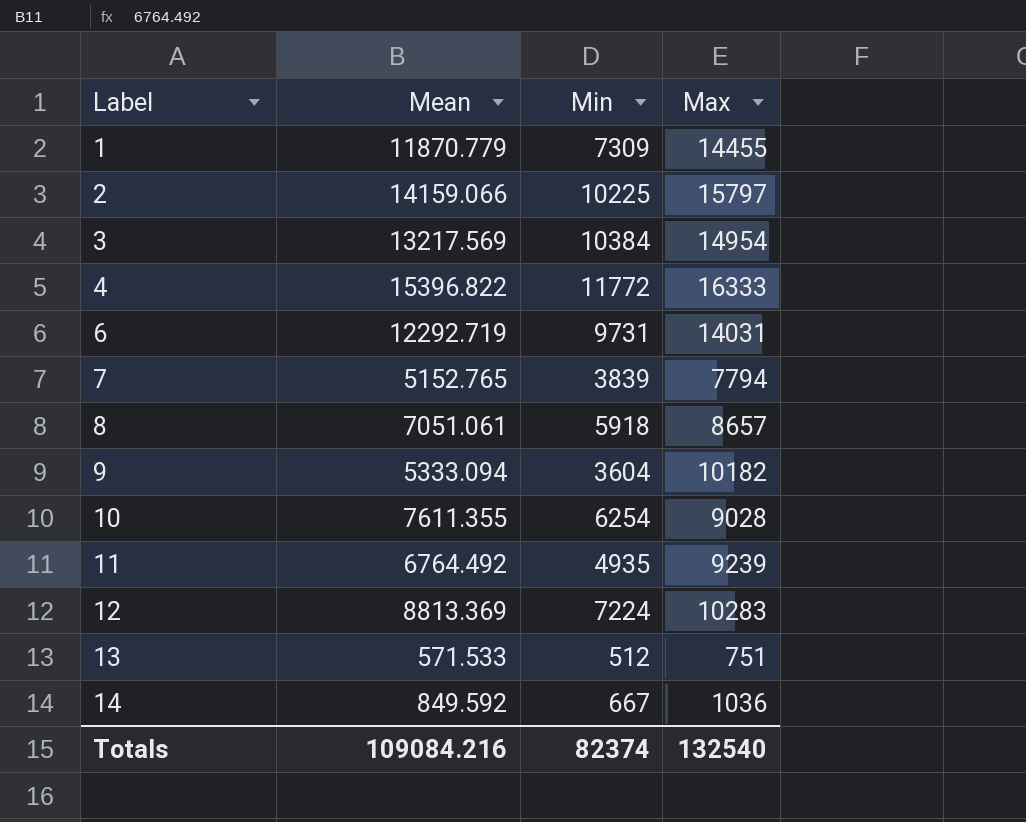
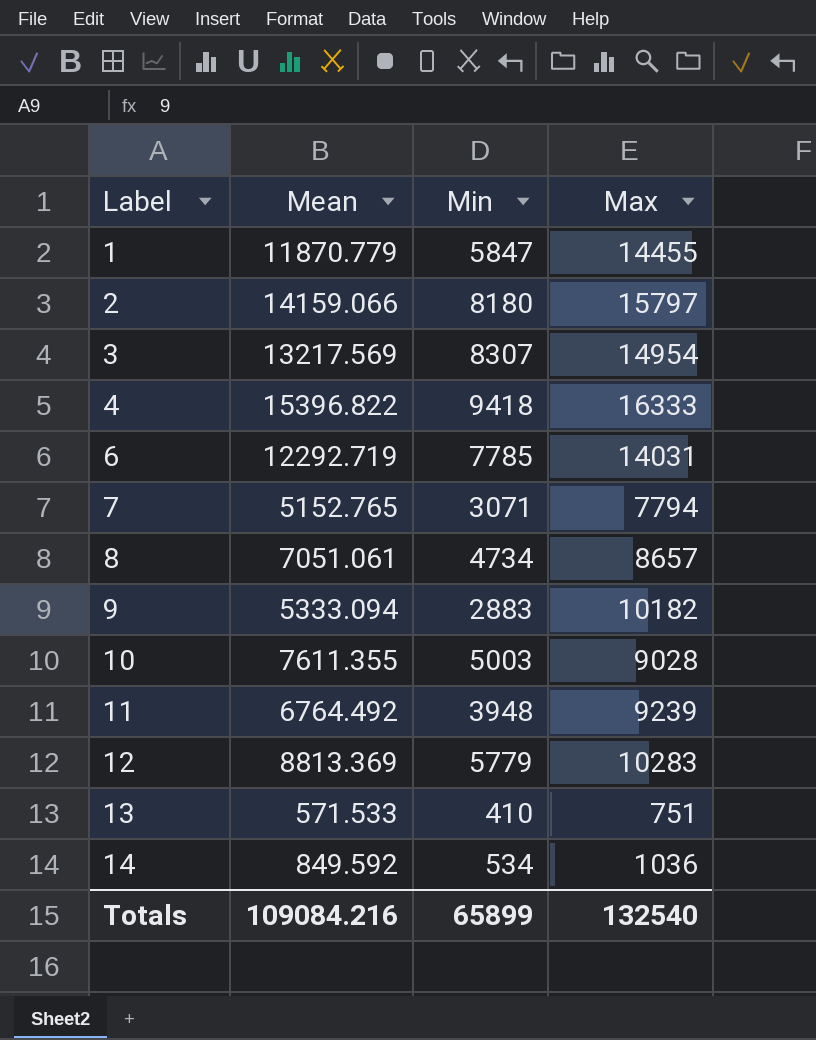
1 | Min: 7309 -> 5847
2 | Min: 10225 -> 8180
3 | Min: 10384 -> 8307
4 | Min: 11772 -> 9418
6 | Min: 9731 -> 7785
7 | Min: 3839 -> 3071
8 | Min: 5918 -> 4734
9 | Min: 3604 -> 2883
10 | Min: 6254 -> 5003
11 | Min: 4935 -> 3948
12 | Min: 7224 -> 5779
13 | Min: 512 -> 410
14 | Min: 667 -> 534
Totals | Min: 82374 -> 65899

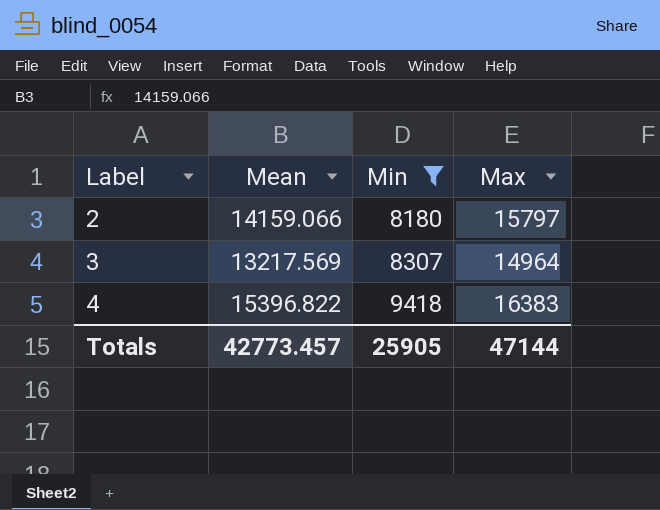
filter: none -> Min >= 8180
3 | Max: 14954 -> 14964
4 | Max: 16333 -> 16383
Totals | Mean: 109084.216 -> 42773.457
Totals | Min: 65899 -> 25905
Totals | Max: 132540 -> 47144

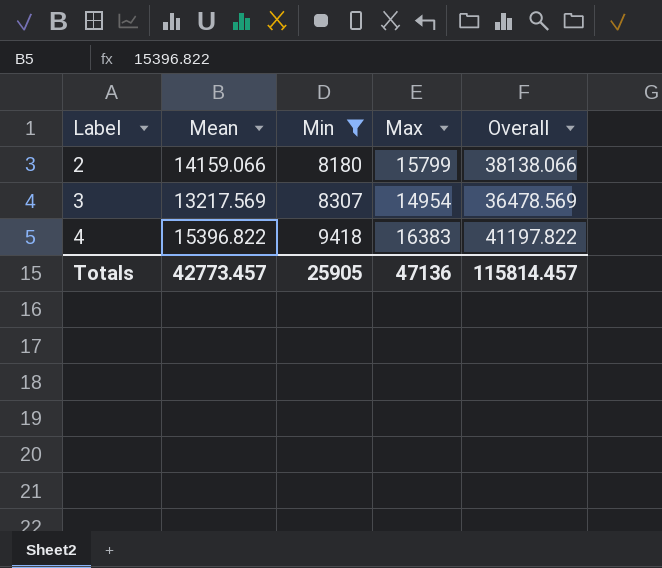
column Overall | formula: none -> [Mean] + [Min] + [Max]
2 | Max: 15797 -> 15799
3 | Max: 14964 -> 14954
Totals | Max: 47144 -> 47136

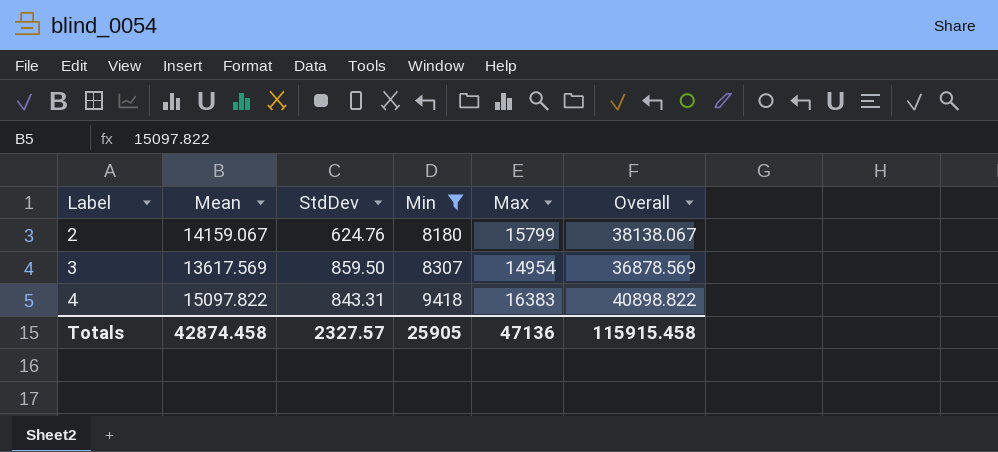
column StdDev | position: none -> 3
2 | Mean: 14159.066 -> 14159.067
2 | Overall: 38138.066 -> 38138.067
3 | Mean: 13217.569 -> 13617.569
3 | Overall: 36478.569 -> 36878.569
4 | Mean: 15396.822 -> 15097.822
4 | Overall: 41197.822 -> 40898.822
Totals | Mean: 42773.457 -> 42874.458
Totals | Overall: 115814.457 -> 115915.458

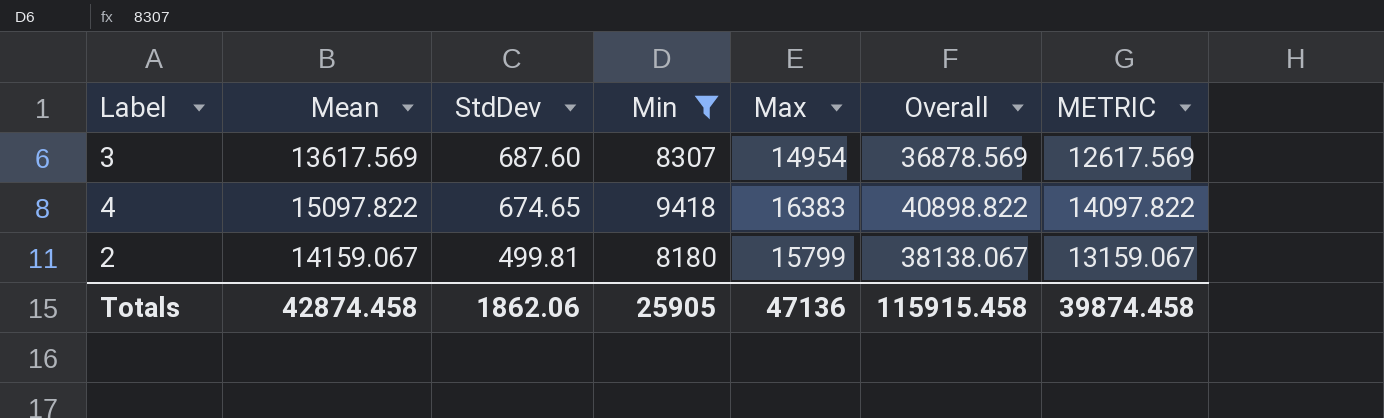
row order: Label ascending -> StdDev descending
column METRIC | formula: none -> [Mean] - 1000
3 | StdDev: 859.50 -> 687.60
4 | StdDev: 843.31 -> 674.65
2 | StdDev: 624.76 -> 499.81
Totals | StdDev: 2327.57 -> 1862.06

